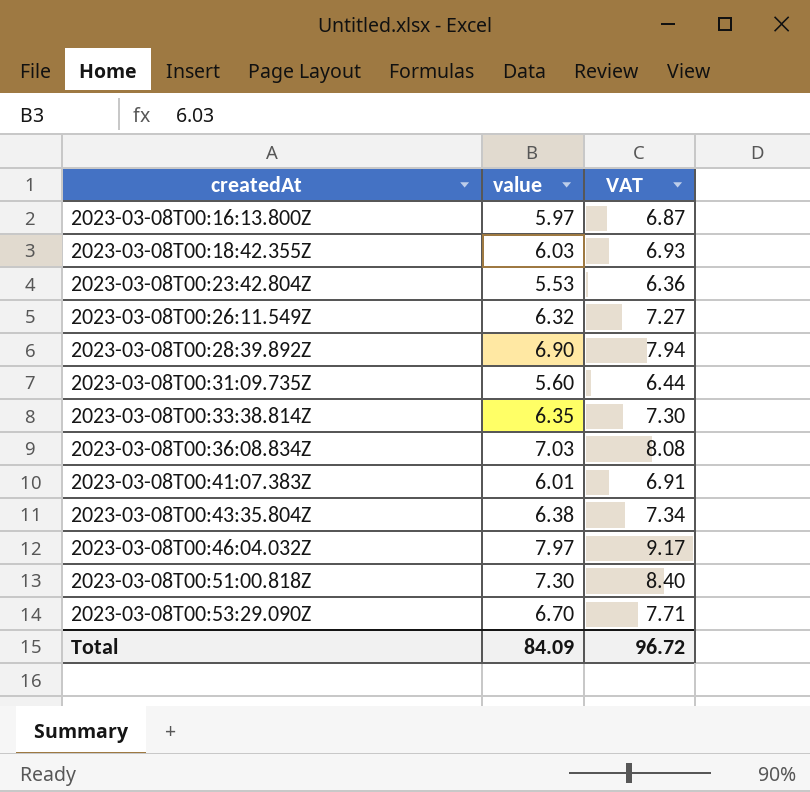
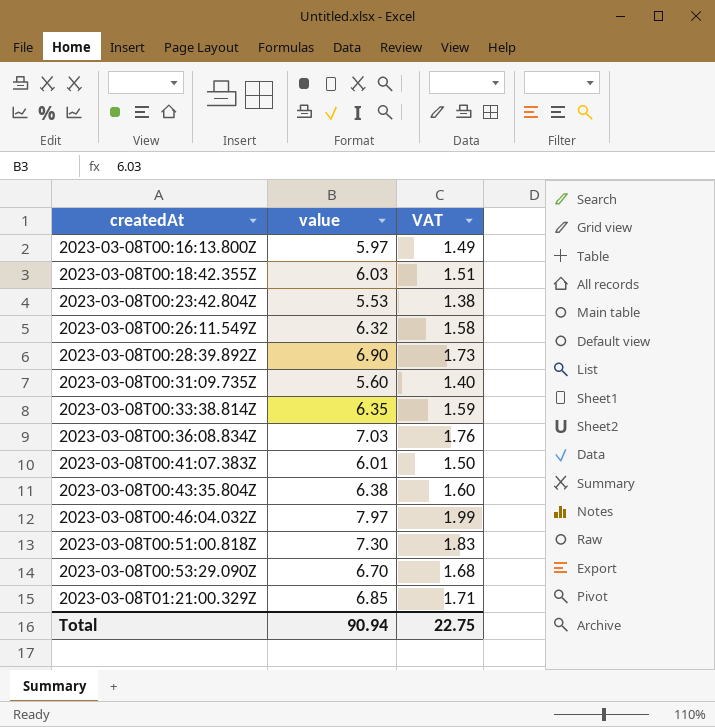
column VAT | formula: [value] * 1.15 -> [value] * 0.25
row 2023-03-08T01:21:00.329Z: none -> 6.85 | 1.71
Total | value: 84.09 -> 90.94
Total | VAT: 96.72 -> 22.75

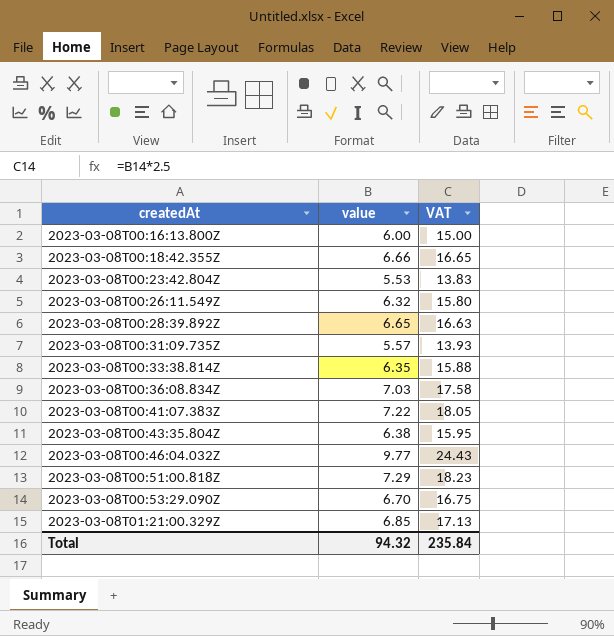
column VAT | formula: [value] * 0.25 -> [value] * 2.5
2023-03-08T00:16:13.800Z | value: 5.97 -> 6.00
2023-03-08T00:18:42.355Z | value: 6.03 -> 6.66
2023-03-08T00:28:39.892Z | value: 6.90 -> 6.65
2023-03-08T00:31:09.735Z | value: 5.60 -> 5.57
2023-03-08T00:41:07.383Z | value: 6.01 -> 7.22
2023-03-08T00:46:04.032Z | value: 7.97 -> 9.77
2023-03-08T00:51:00.818Z | value: 7.30 -> 7.29
Total | value: 90.94 -> 94.32
Total | VAT: 22.75 -> 235.84

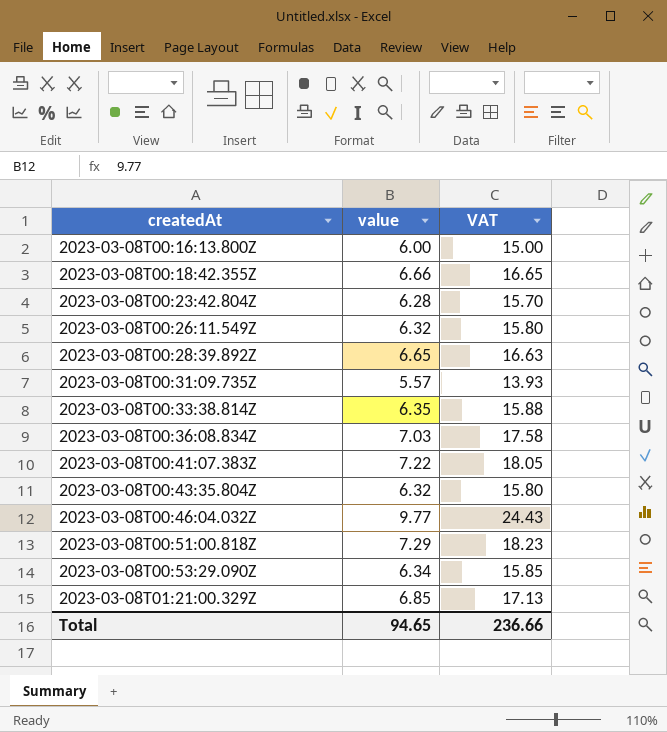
2023-03-08T00:23:42.804Z | value: 5.53 -> 6.28
2023-03-08T00:23:42.804Z | VAT: 13.83 -> 15.70
2023-03-08T00:43:35.804Z | value: 6.38 -> 6.32
2023-03-08T00:43:35.804Z | VAT: 15.95 -> 15.80
2023-03-08T00:53:29.090Z | value: 6.70 -> 6.34
2023-03-08T00:53:29.090Z | VAT: 16.75 -> 15.85
Total | value: 94.32 -> 94.65
Total | VAT: 235.84 -> 236.66

